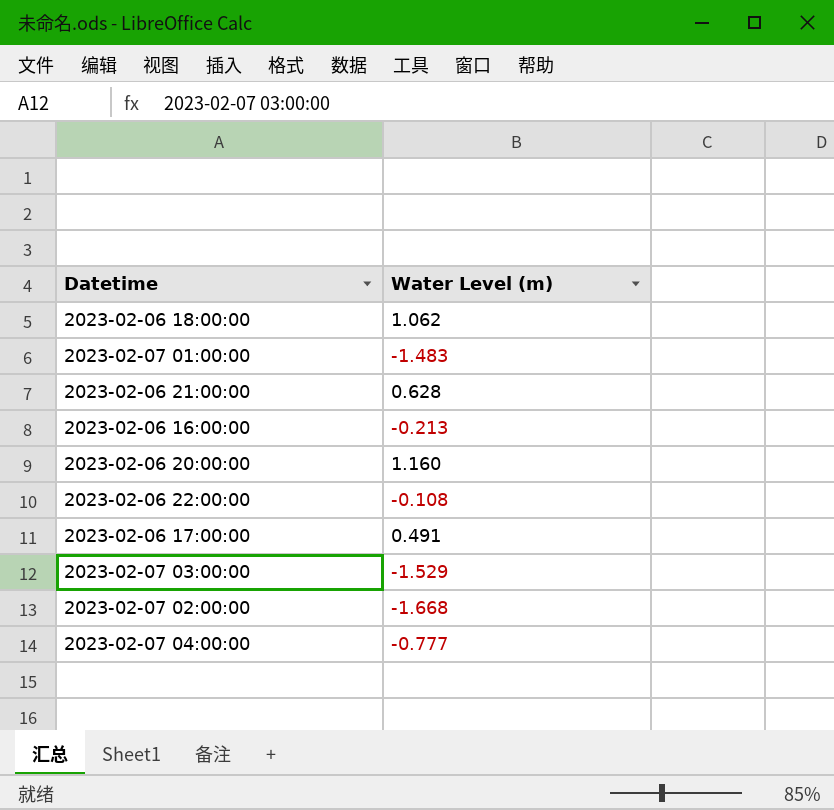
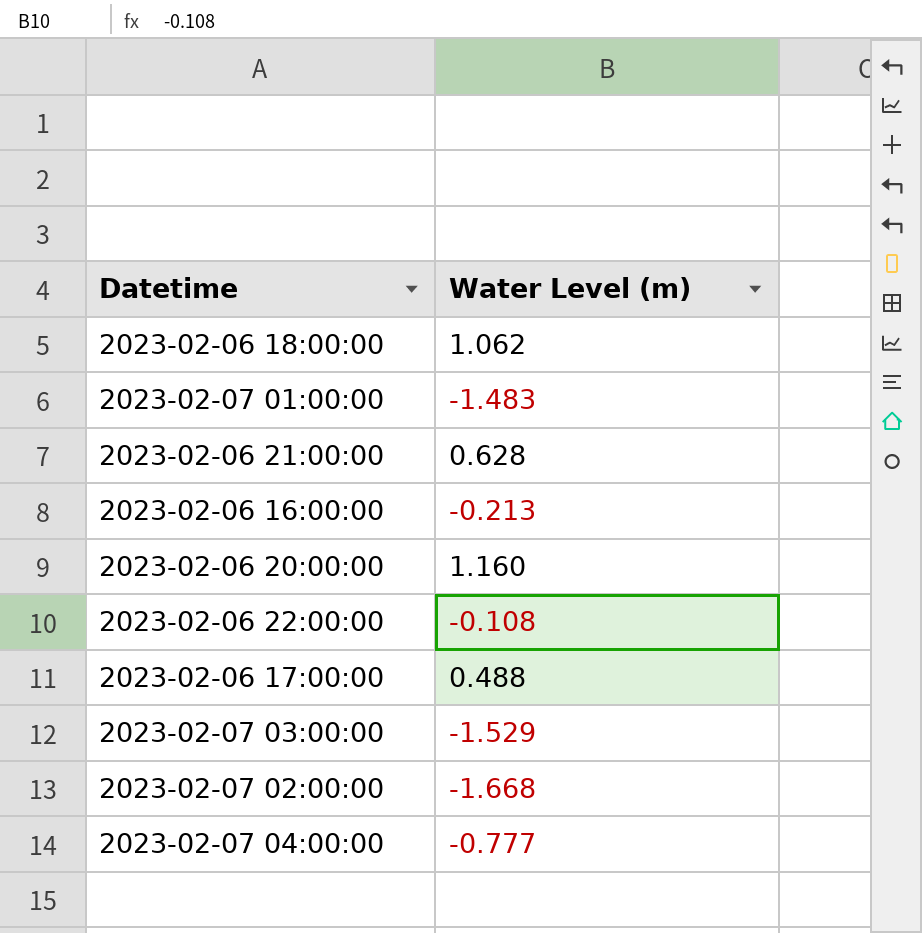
2023-02-06 17:00:00 | Water Level (m): 0.491 -> 0.488

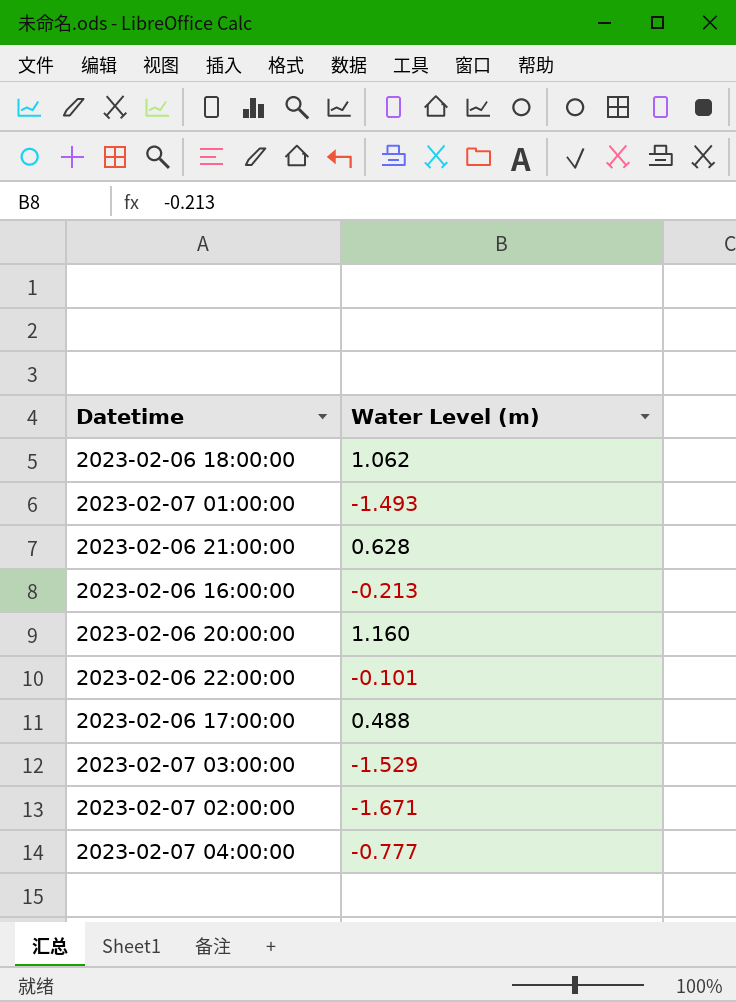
2023-02-07 01:00:00 | Water Level (m): -1.483 -> -1.493
2023-02-06 22:00:00 | Water Level (m): -0.108 -> -0.101
2023-02-07 02:00:00 | Water Level (m): -1.668 -> -1.671

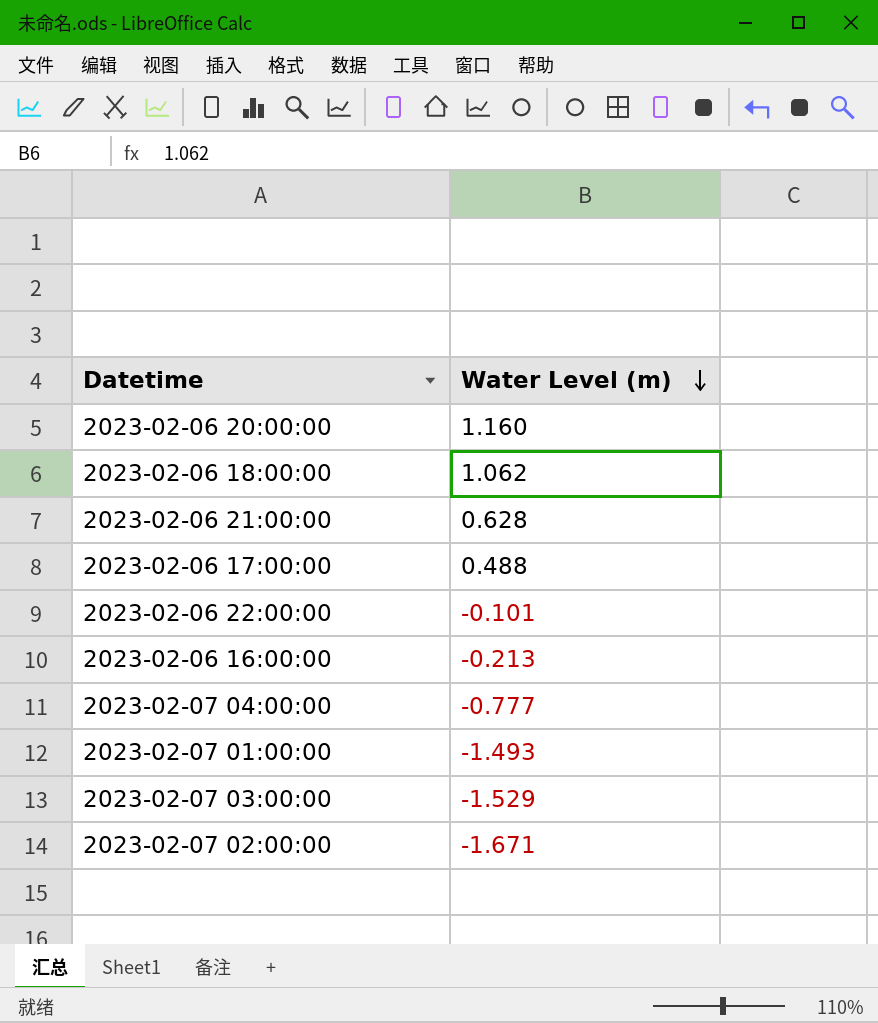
row order: none -> Water Level (m) descending

